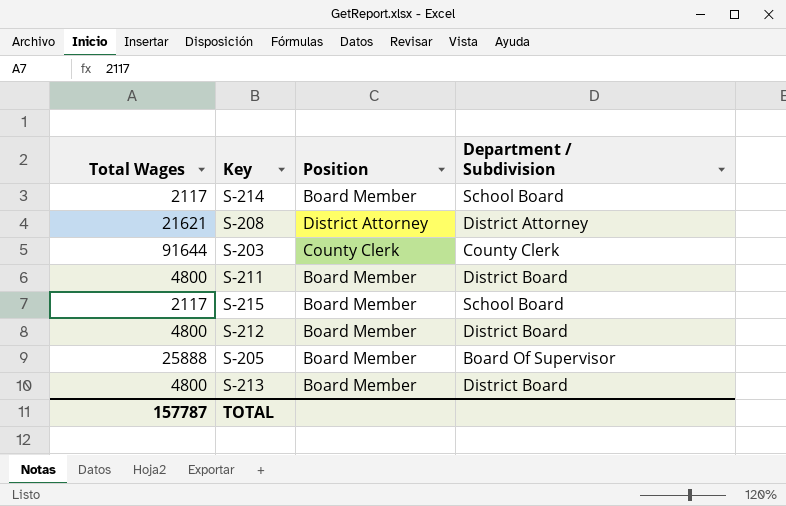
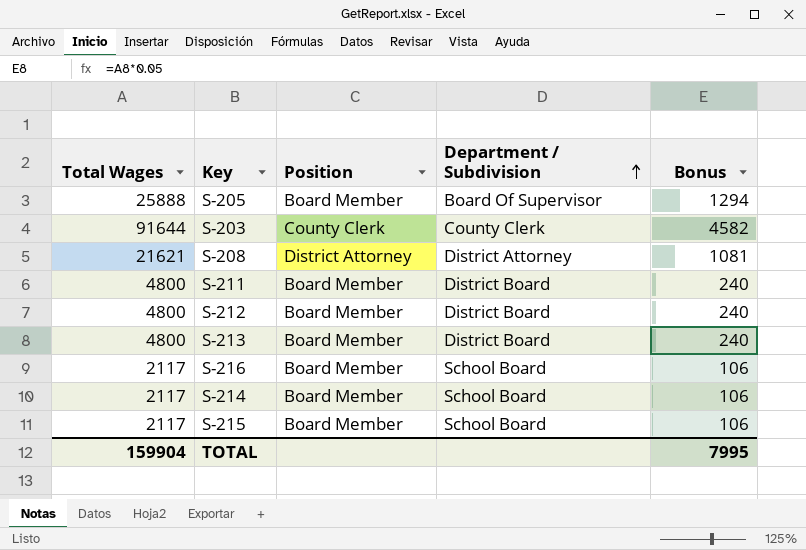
row order: none -> Department / Subdivision ascending
column Bonus | formula: none -> [Total Wages] * 0.05
row S-216: none -> 2117 | Board Member | School Board | 106
TOTAL | Total Wages: 157787 -> 159904

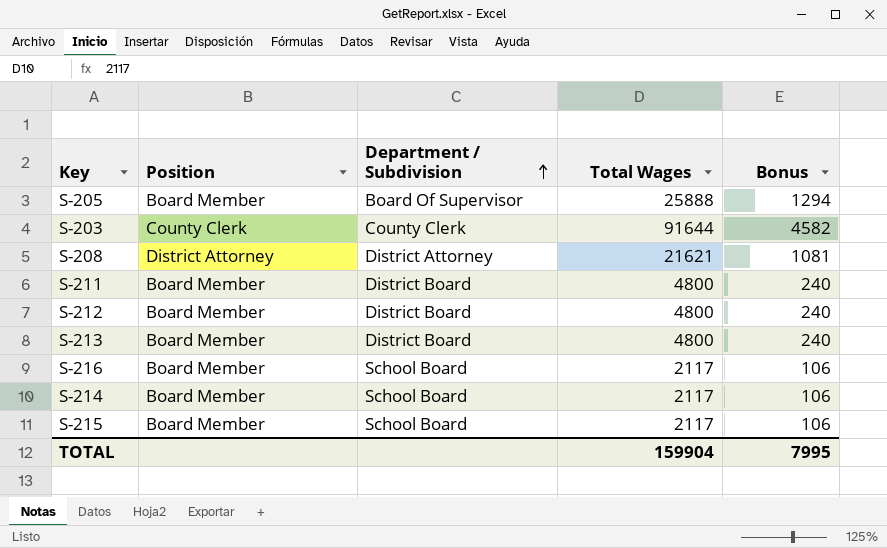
column Total Wages | position: 1 -> 4

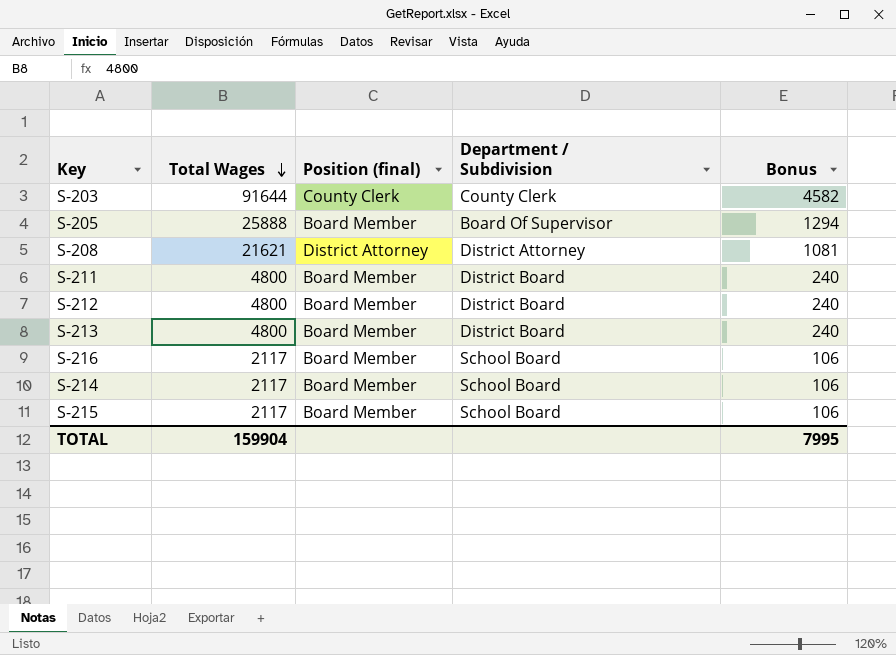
row order: Department / Subdivision ascending -> Total Wages descending
column Total Wages | position: 4 -> 2
column name: Position -> Position (final)

